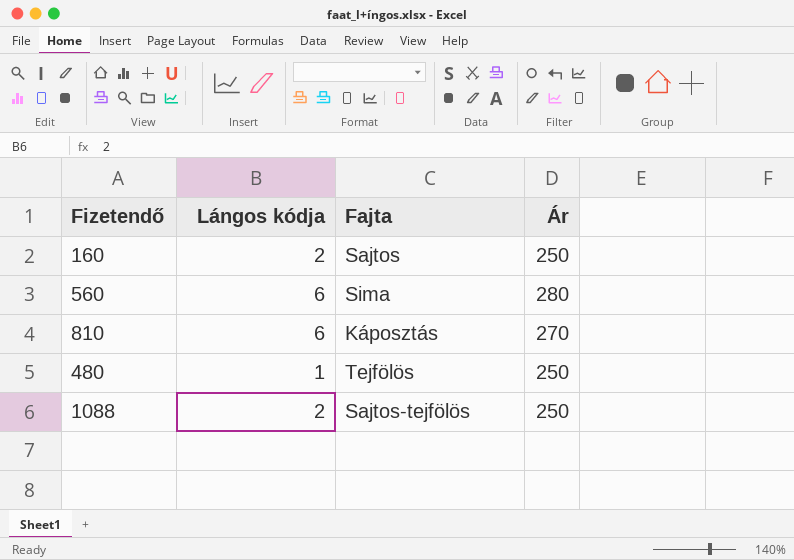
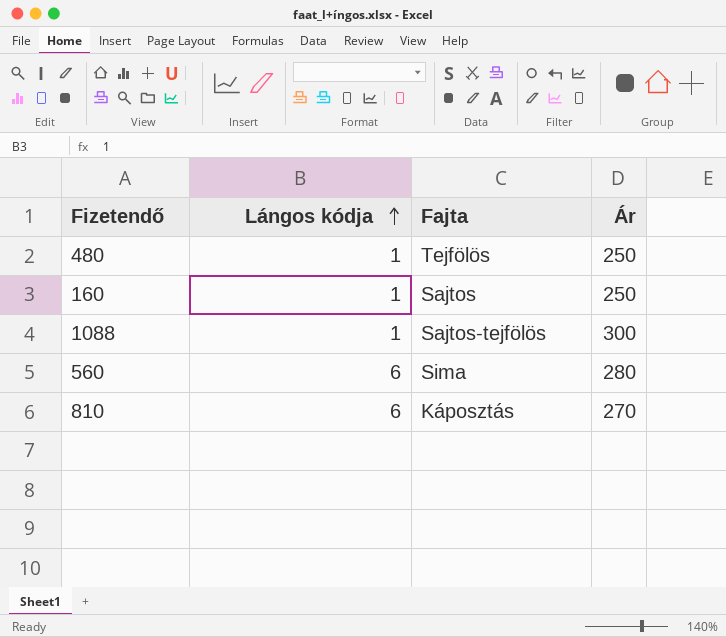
row order: none -> Lángos kódja ascending
160 | Lángos kódja: 2 -> 1
1088 | Lángos kódja: 2 -> 1
1088 | Ár: 250 -> 300

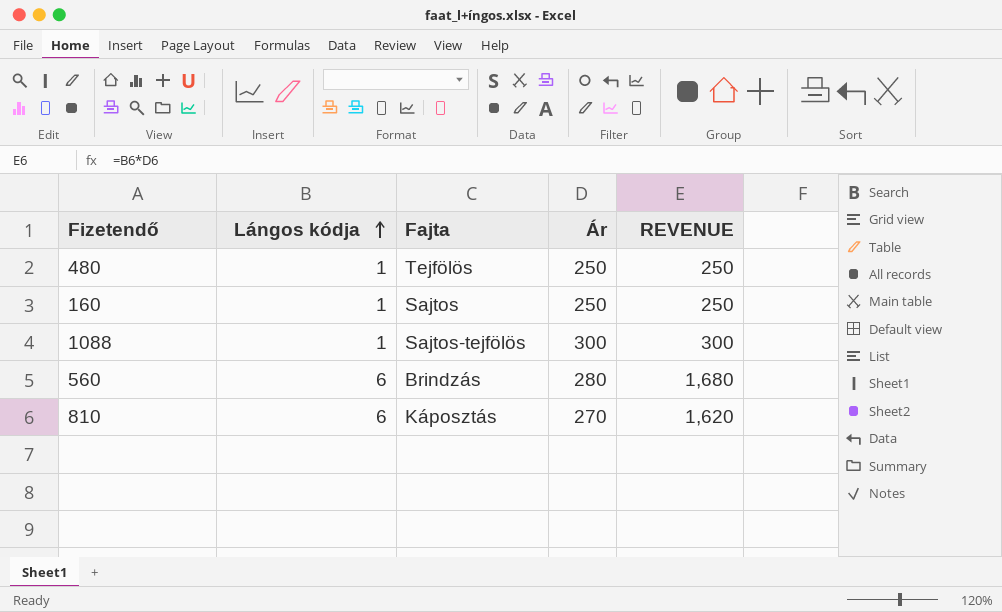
column REVENUE | formula: none -> [Lángos kódja] * [Ár]
560 | Fajta: Sima -> Brindzás

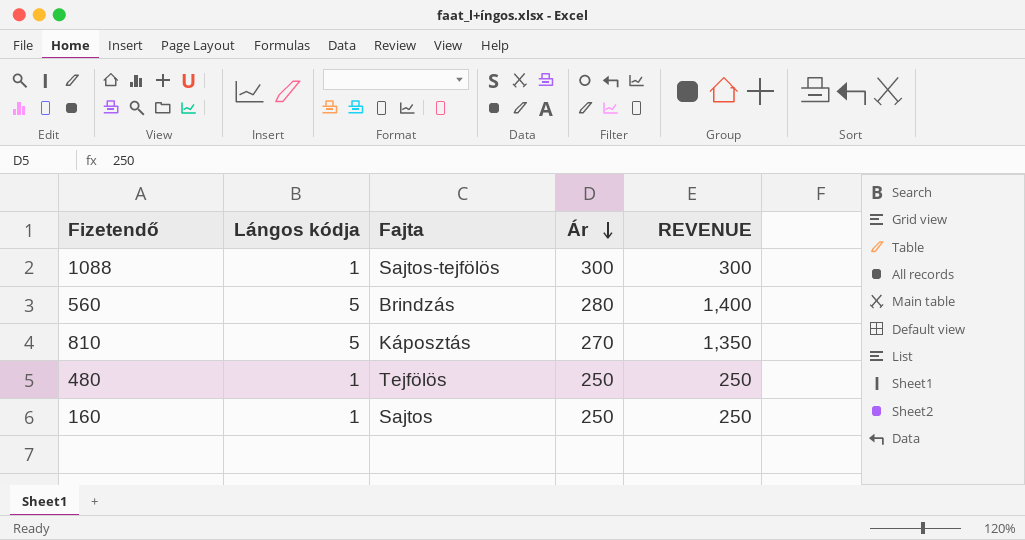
row order: Lángos kódja ascending -> Ár descending
560 | Lángos kódja: 6 -> 5
560 | REVENUE: 1,680 -> 1,400
810 | Lángos kódja: 6 -> 5
810 | REVENUE: 1,620 -> 1,350

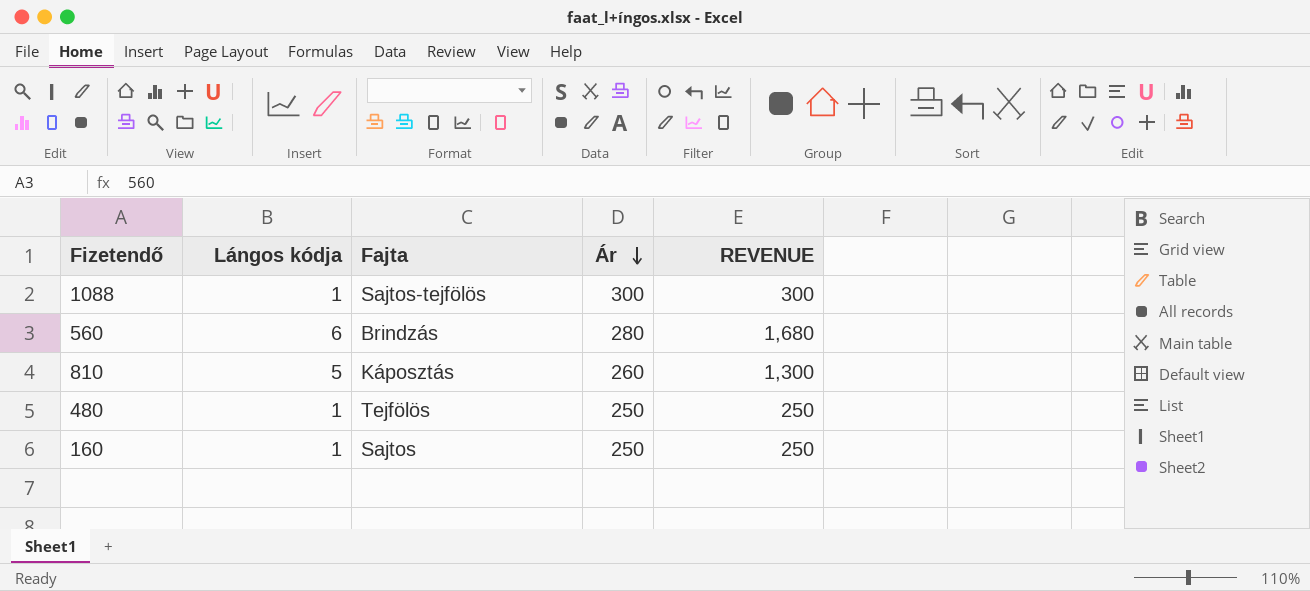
560 | Lángos kódja: 5 -> 6
560 | REVENUE: 1,400 -> 1,680
810 | Ár: 270 -> 260
810 | REVENUE: 1,350 -> 1,300

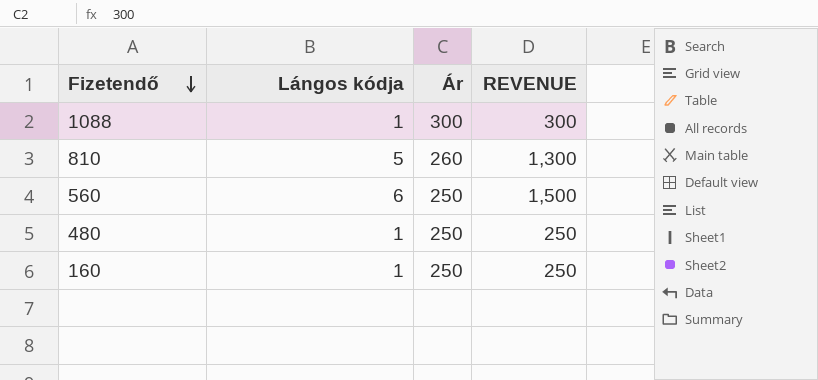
row order: Ár descending -> Fizetendő descending
column Fajta | position: 3 -> none
560 | Ár: 280 -> 250
560 | REVENUE: 1,680 -> 1,500

